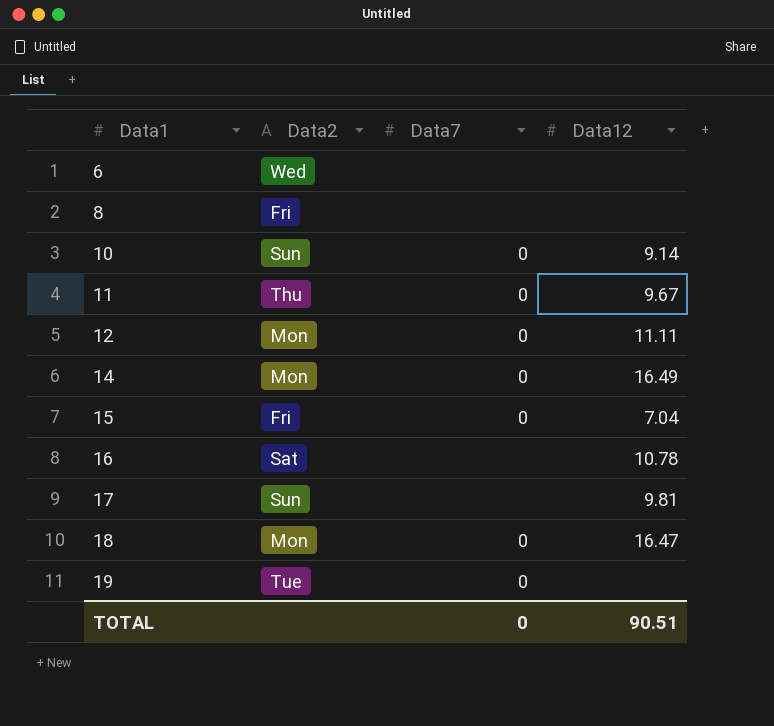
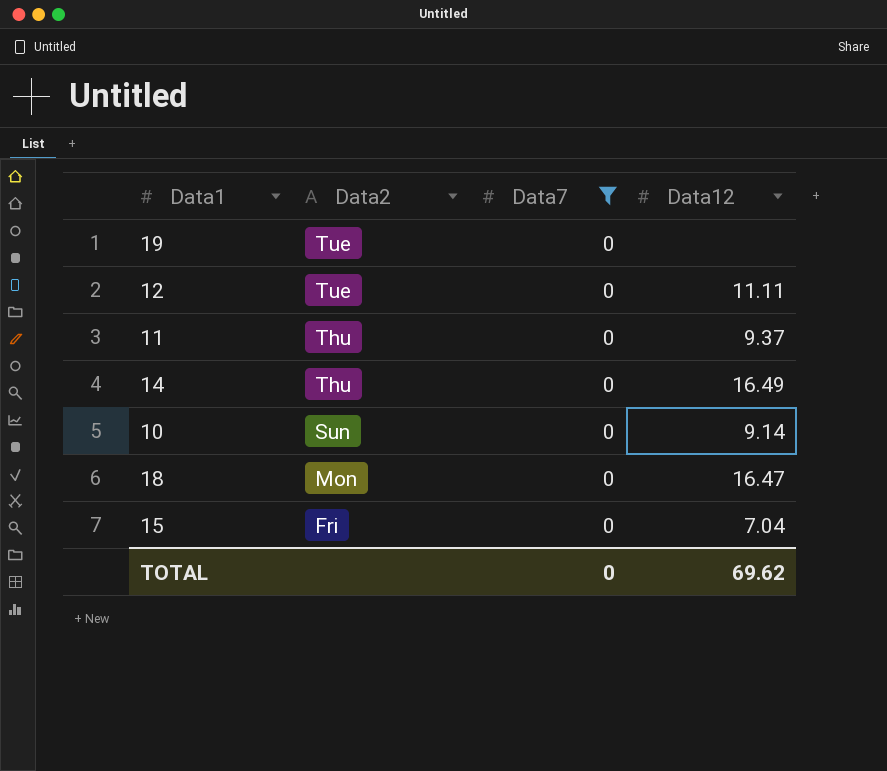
filter: none -> Data7 = 0
row order: Data1 ascending -> Data2 descending
12 | Data2: Mon -> Tue
11 | Data12: 9.67 -> 9.37
14 | Data2: Mon -> Thu
TOTAL | Data12: 90.51 -> 69.62

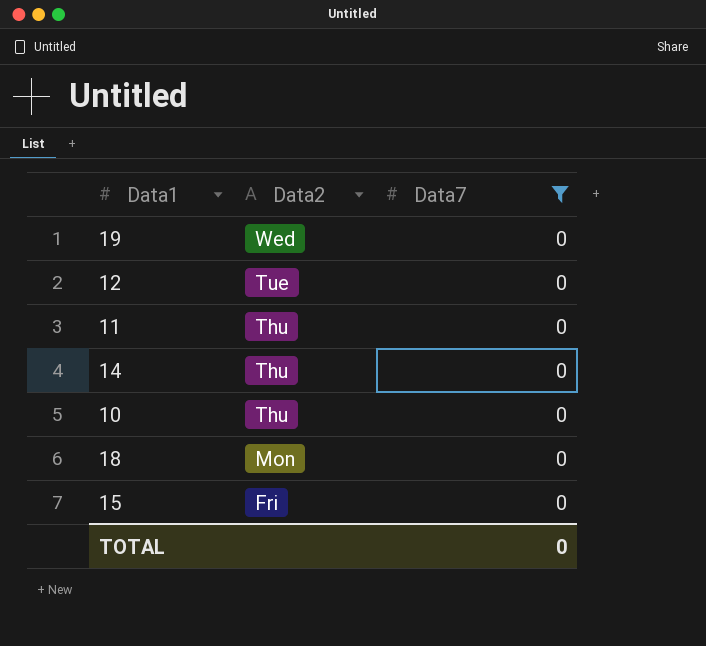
column Data12 | position: 4 -> none
19 | Data2: Tue -> Wed
10 | Data2: Sun -> Thu

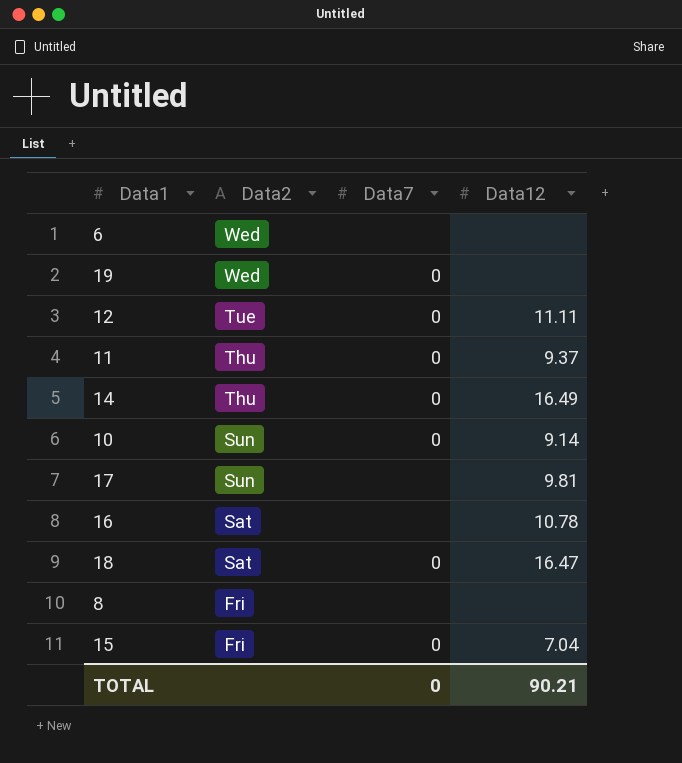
filter: Data7 = 0 -> none
column Data12 | position: none -> 4
10 | Data2: Thu -> Sun
18 | Data2: Mon -> Sat

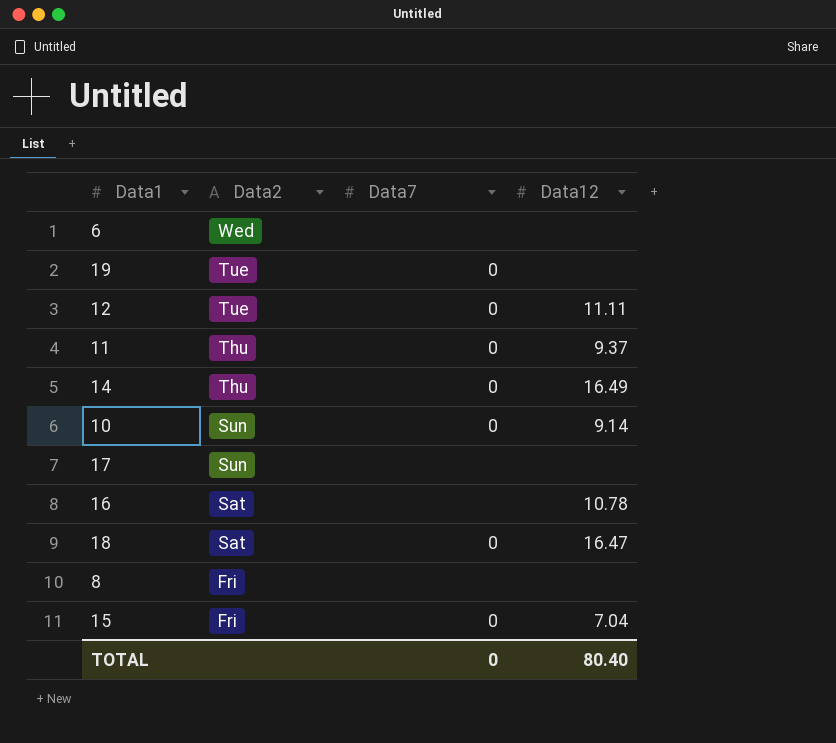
19 | Data2: Wed -> Tue
17 | Data12: 9.81 -> none
TOTAL | Data12: 90.21 -> 80.40

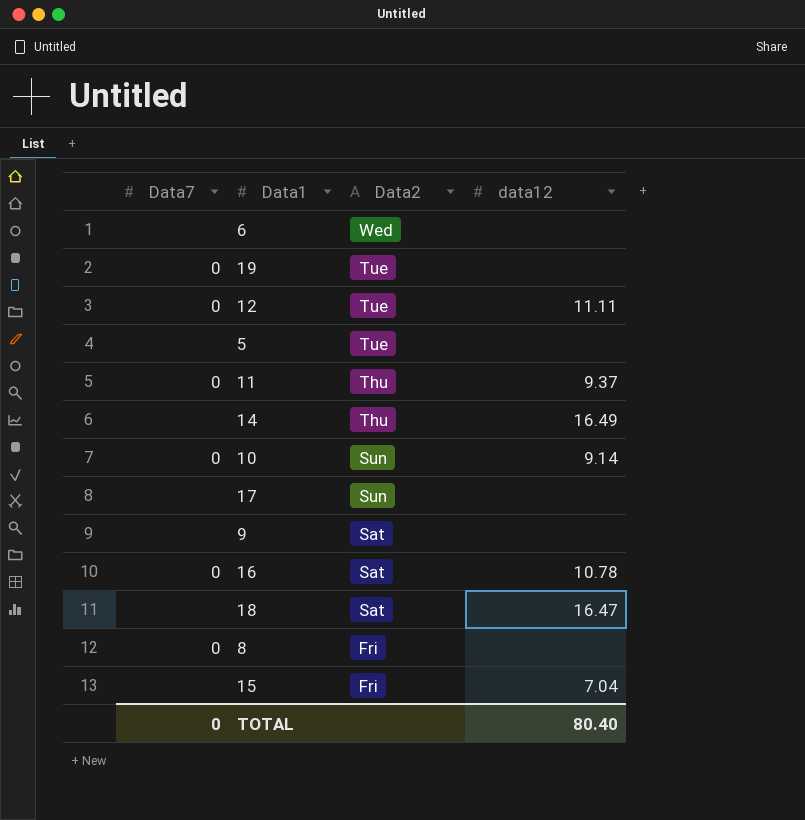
column Data7 | position: 3 -> 1
column name: Data12 -> data12
row 5: none -> none | Tue | none
14 | Data7: 0 -> none
row 9: none -> none | Sat | none
16 | Data7: none -> 0
18 | Data7: 0 -> none
8 | Data7: none -> 0
15 | Data7: 0 -> none

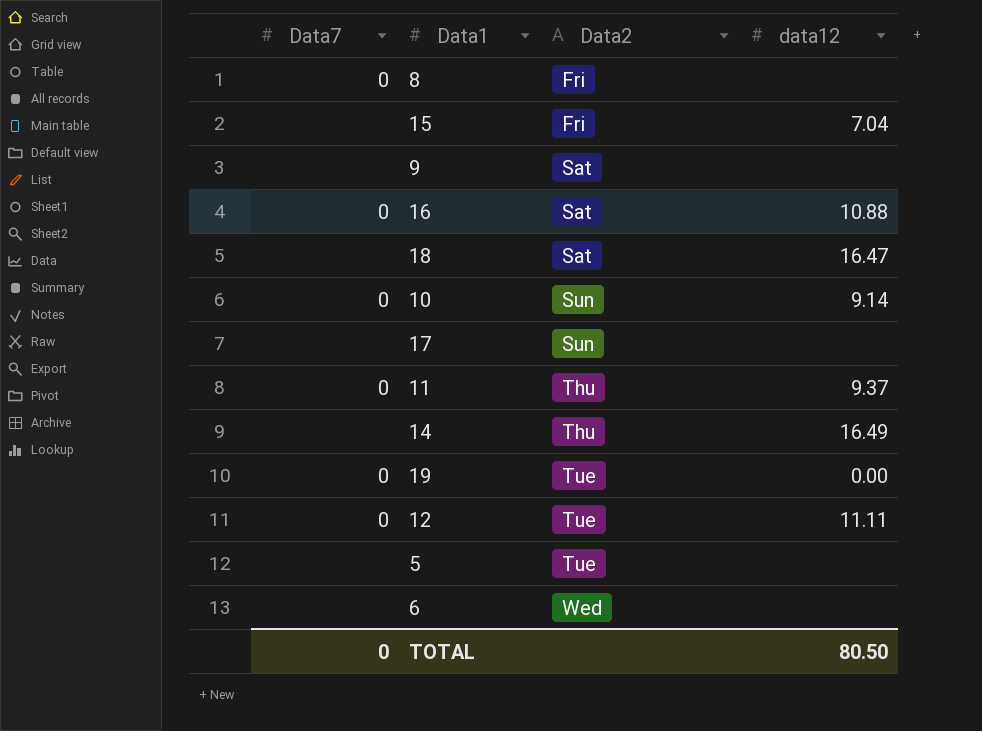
row order: Data2 descending -> Data2 ascending
16 | data12: 10.78 -> 10.88
19 | data12: none -> 0.00
TOTAL | data12: 80.40 -> 80.50

